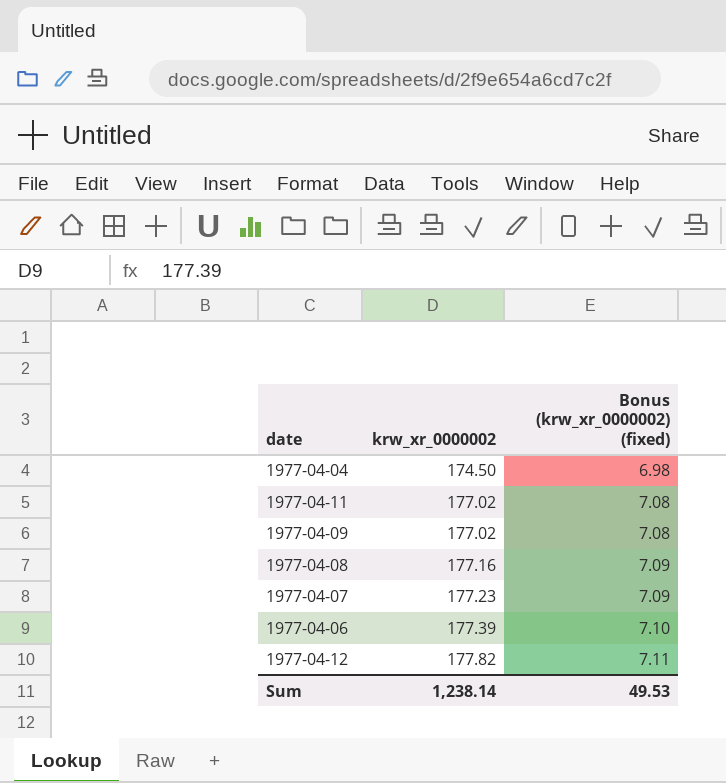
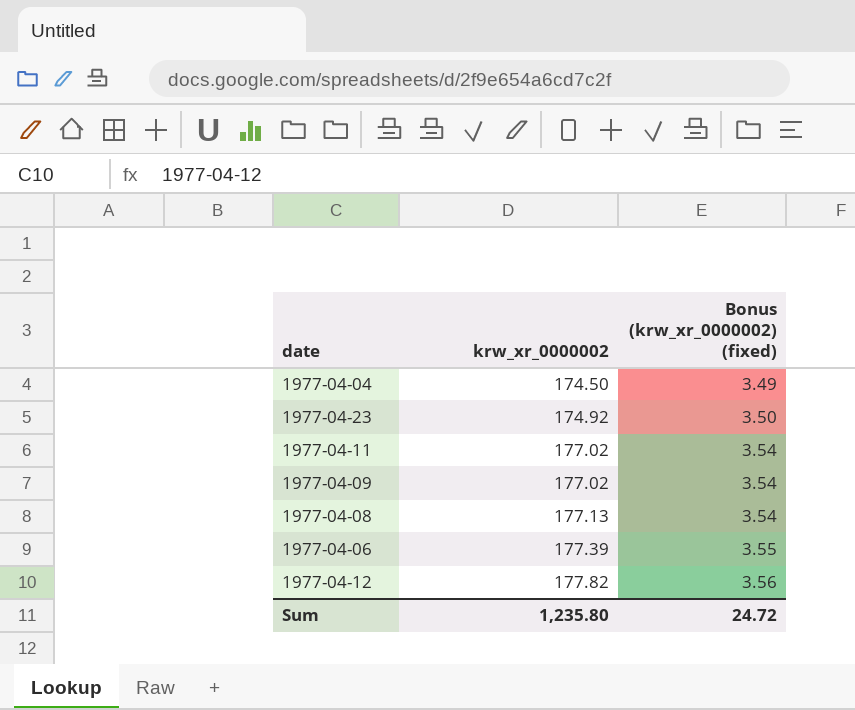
column Bonus (krw_xr_0000002) (fixed) | formula: [krw_xr_0000002] * 0.04 -> [krw_xr_0000002] * 0.02
row 1977-04-07: 177.23 | 7.09 -> none
row 1977-04-23: none -> 174.92 | 3.50
1977-04-08 | krw_xr_0000002: 177.16 -> 177.13
Sum | krw_xr_0000002: 1,238.14 -> 1,235.80
Sum | Bonus (krw_xr_0000002) (fixed): 49.53 -> 24.72

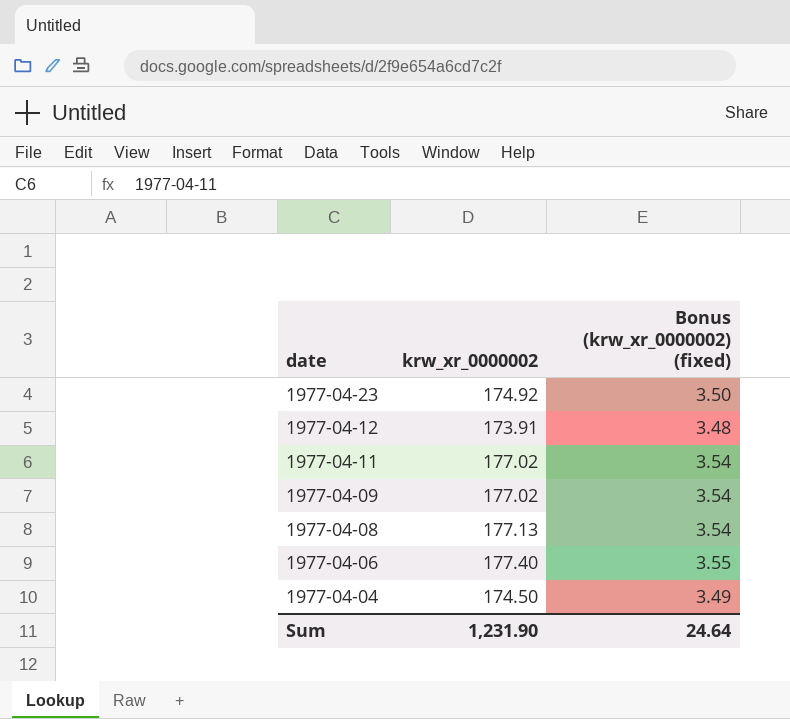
row order: krw_xr_0000002 ascending -> date descending
1977-04-12 | krw_xr_0000002: 177.82 -> 173.91
1977-04-12 | Bonus (krw_xr_0000002) (fixed): 3.56 -> 3.48
1977-04-06 | krw_xr_0000002: 177.39 -> 177.40
Sum | krw_xr_0000002: 1,235.80 -> 1,231.90
Sum | Bonus (krw_xr_0000002) (fixed): 24.72 -> 24.64

